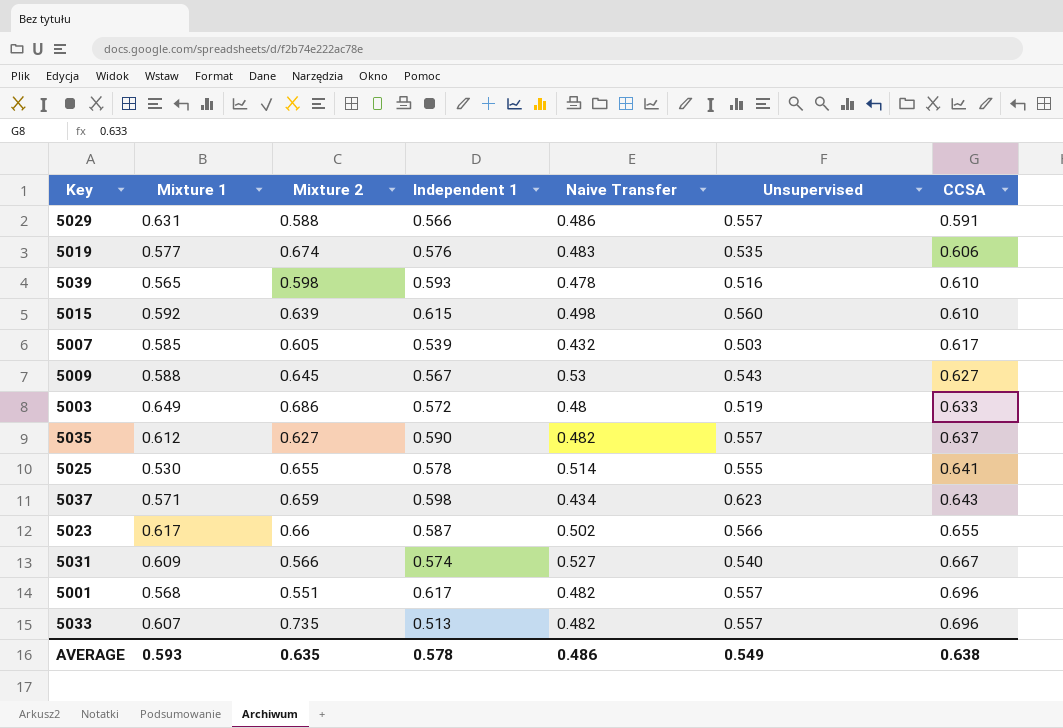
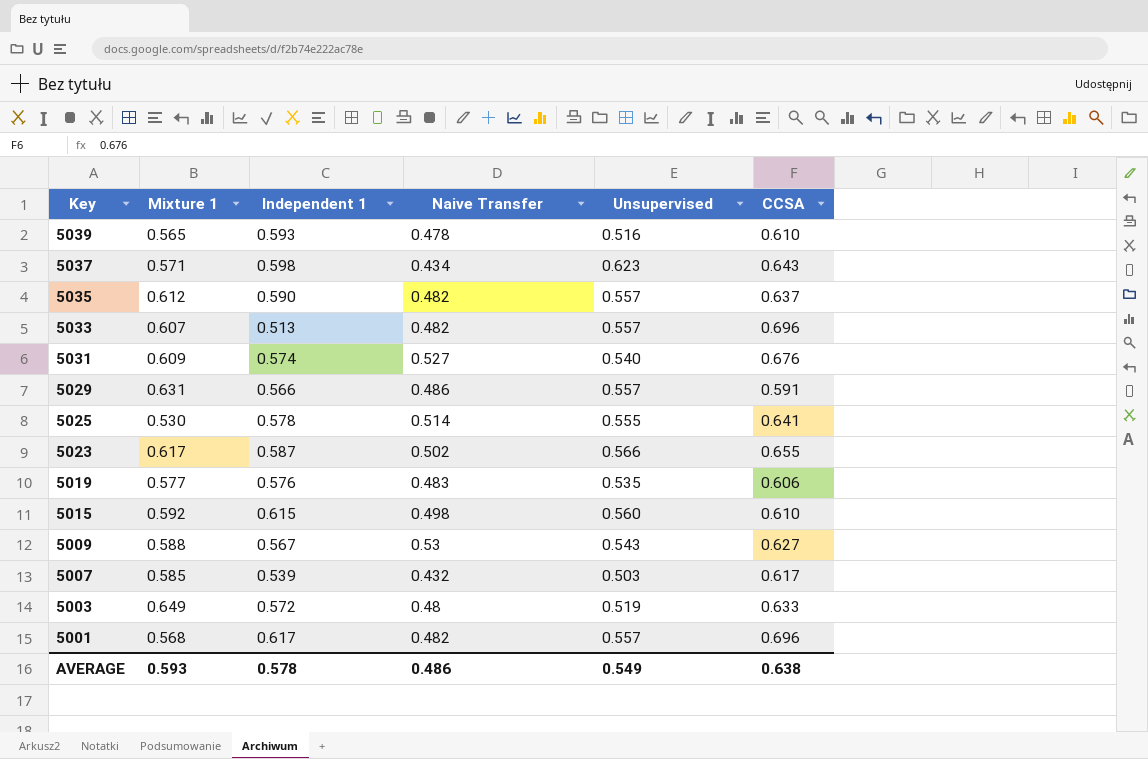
row order: CCSA ascending -> Key descending
column Mixture 2 | position: 3 -> none
5031 | CCSA: 0.667 -> 0.676

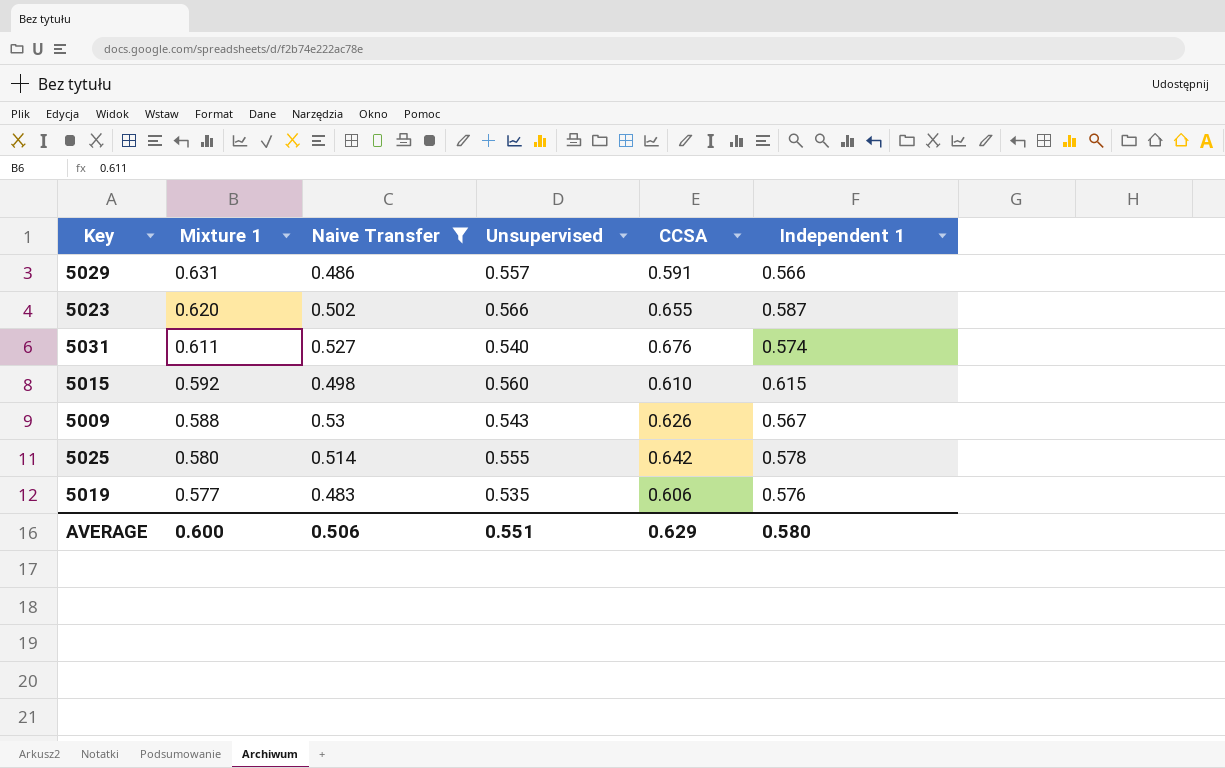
filter: none -> Naive Transfer >= 0.483
row order: Key descending -> Mixture 1 descending
column Independent 1 | position: 3 -> 6
5023 | Mixture 1: 0.617 -> 0.620
5031 | Mixture 1: 0.609 -> 0.611
5009 | CCSA: 0.627 -> 0.626
5025 | Mixture 1: 0.530 -> 0.580
5025 | CCSA: 0.641 -> 0.642
AVERAGE | Mixture 1: 0.593 -> 0.600
AVERAGE | Naive Transfer: 0.486 -> 0.506
AVERAGE | Unsupervised: 0.549 -> 0.551
AVERAGE | CCSA: 0.638 -> 0.629
AVERAGE | Independent 1: 0.578 -> 0.580

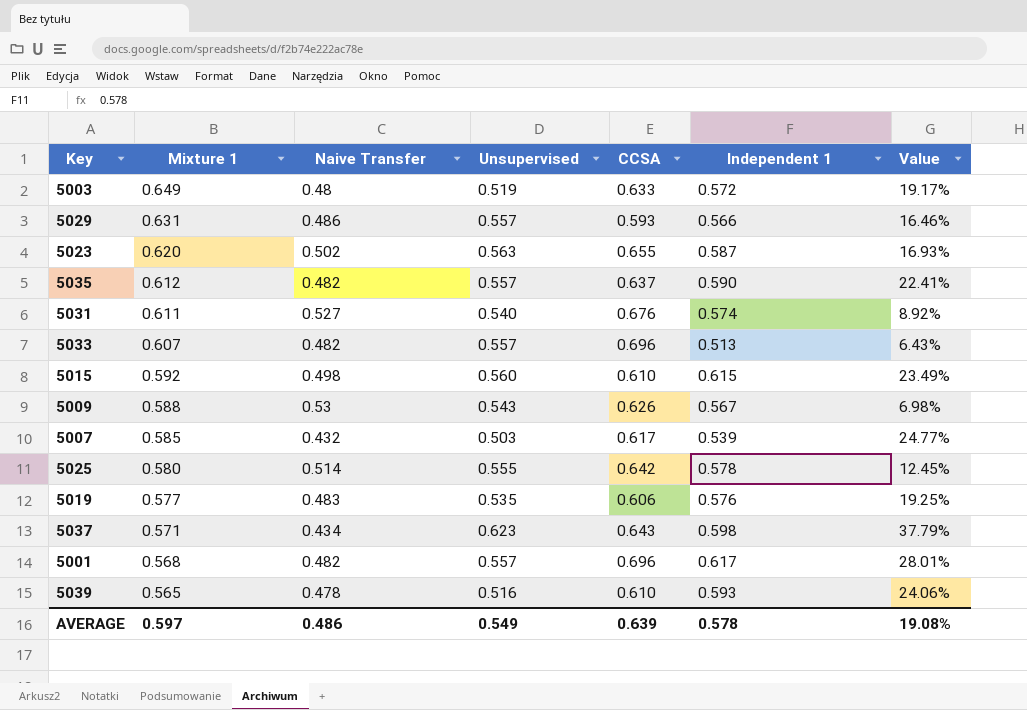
filter: Naive Transfer >= 0.483 -> none
column Value | formula: none -> ([Independent 1] - [Naive Transfer]) / [Naive Transfer]
5029 | CCSA: 0.591 -> 0.593
5023 | Unsupervised: 0.566 -> 0.563
AVERAGE | Mixture 1: 0.600 -> 0.597
AVERAGE | Naive Transfer: 0.506 -> 0.486
AVERAGE | Unsupervised: 0.551 -> 0.549
AVERAGE | CCSA: 0.629 -> 0.639
AVERAGE | Independent 1: 0.580 -> 0.578

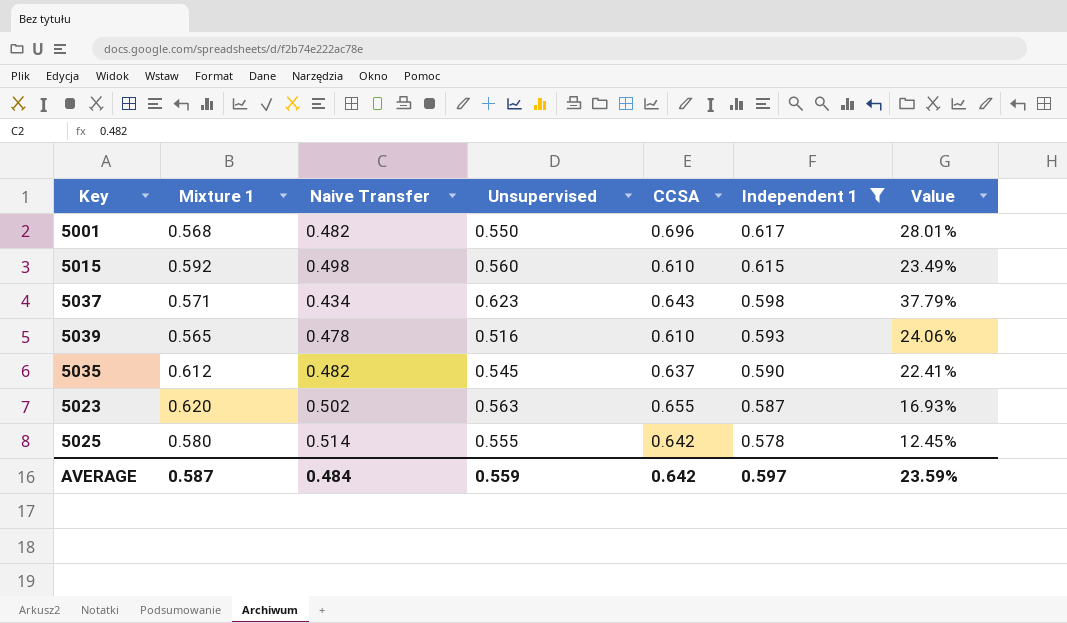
filter: none -> Independent 1 >= 0.578
row order: Mixture 1 descending -> Independent 1 descending
5001 | Unsupervised: 0.557 -> 0.550
5035 | Unsupervised: 0.557 -> 0.545
AVERAGE | Mixture 1: 0.597 -> 0.587
AVERAGE | Naive Transfer: 0.486 -> 0.484
AVERAGE | Unsupervised: 0.549 -> 0.559
AVERAGE | CCSA: 0.639 -> 0.642
AVERAGE | Independent 1: 0.578 -> 0.597
AVERAGE | Value: 19.08% -> 23.59%

